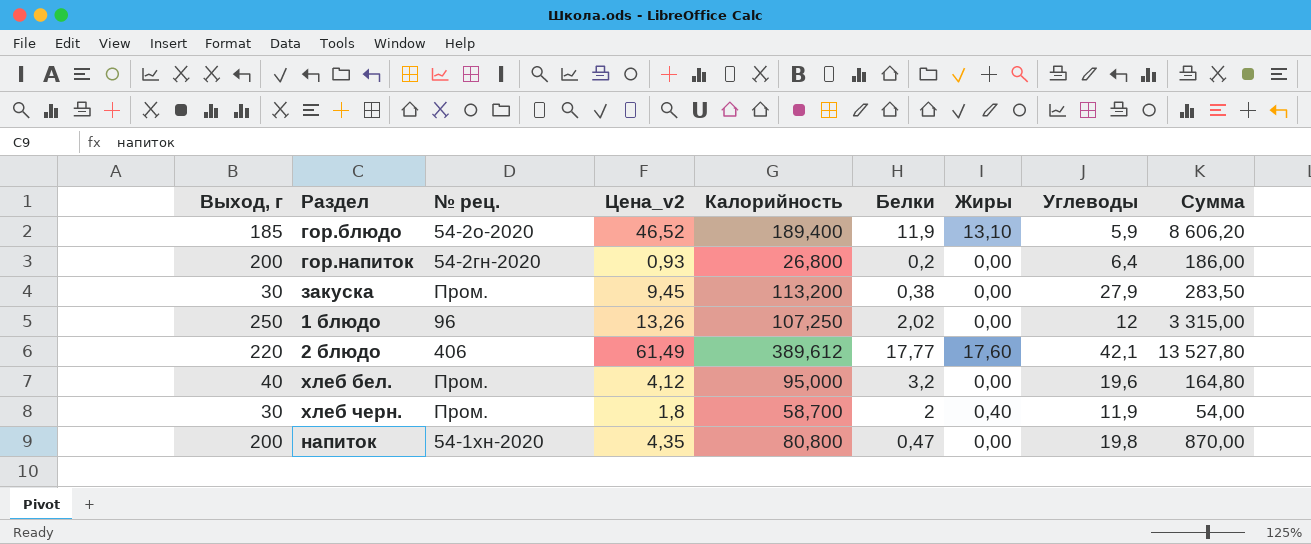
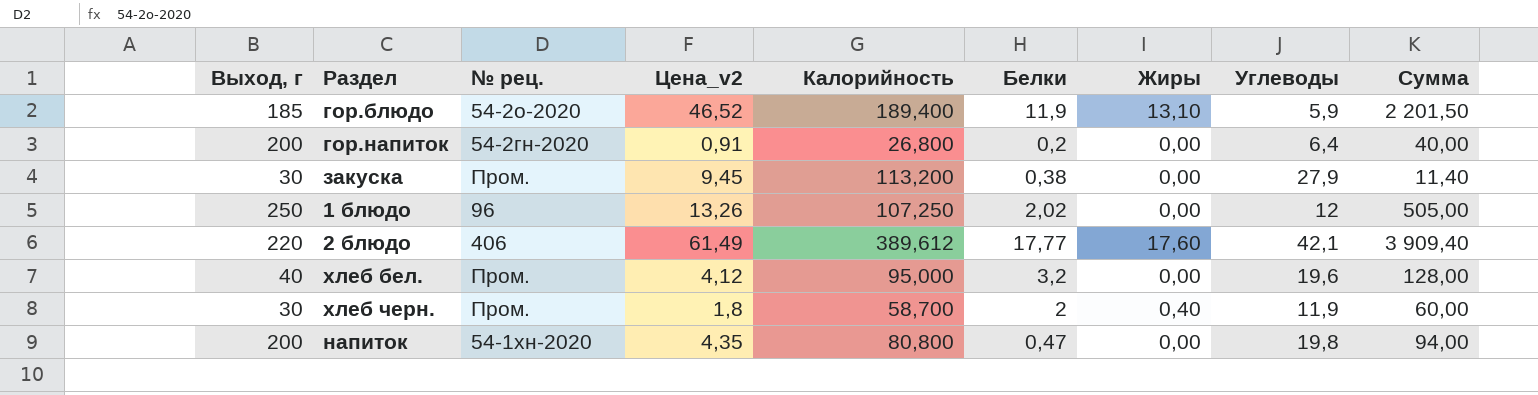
column Сумма | formula: [Выход, г] * [Цена_v2] -> [Выход, г] * [Белки]
гор.напиток | Цена_v2: 0,93 -> 0,91

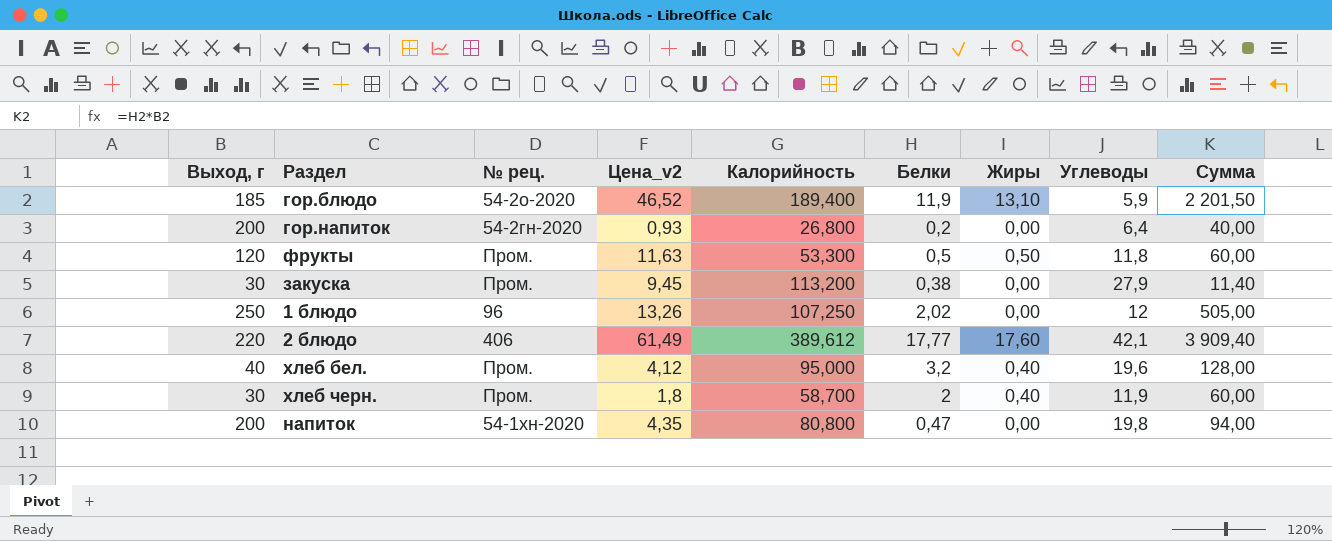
гор.напиток | Цена_v2: 0,91 -> 0,93
row фрукты: none -> 120 | Пром. | 11,63 | 53,300 | 0,5 | 0,50 | 11,8 | 60,00
хлеб бел. | Жиры: 0,00 -> 0,40

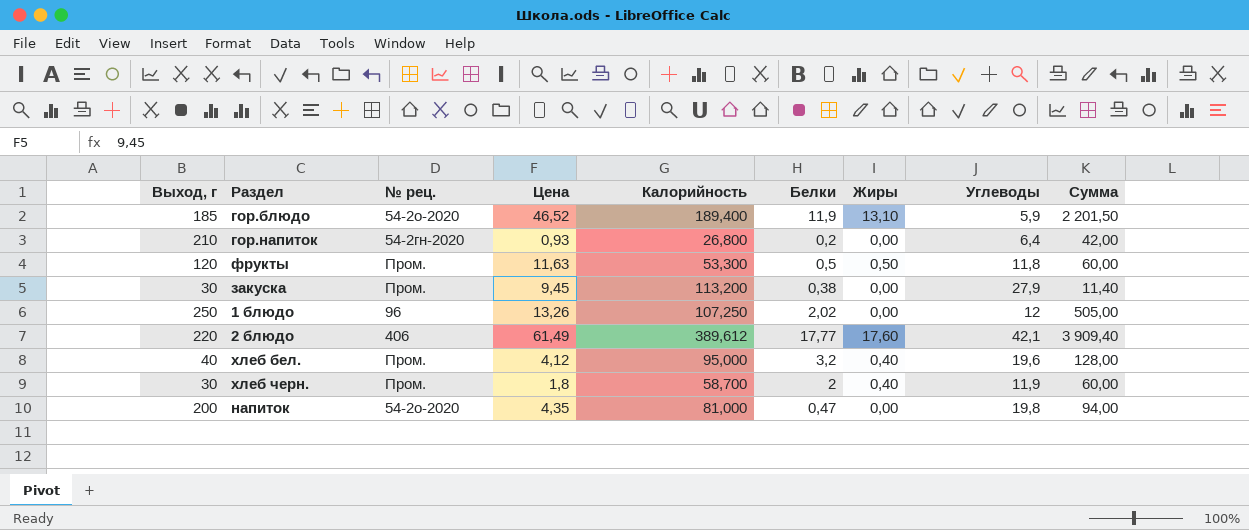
column name: Цена_v2 -> Цена
гор.напиток | Выход, г: 200 -> 210
гор.напиток | Сумма: 40,00 -> 42,00
напиток | № рец.: 54-1хн-2020 -> 54-2о-2020
напиток | Калорийность: 80,800 -> 81,000

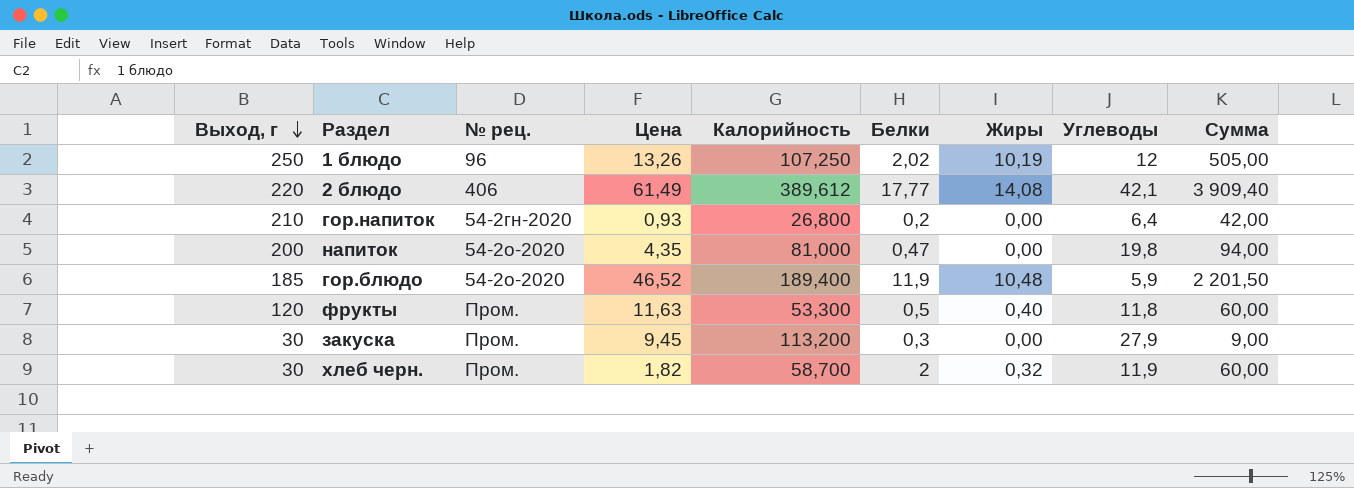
row order: none -> Выход, г descending
row хлеб бел.: 40 | Пром. | 4,12 | 95,000 | 3,2 | 0,40 | 19,6 | 128,00 -> none
1 блюдо | Жиры: 0,00 -> 10,19
2 блюдо | Жиры: 17,60 -> 14,08
гор.блюдо | Жиры: 13,10 -> 10,48
фрукты | Жиры: 0,50 -> 0,40
закуска | Белки: 0,38 -> 0,3
закуска | Сумма: 11,40 -> 9,00
хлеб черн. | Цена: 1,8 -> 1,82
хлеб черн. | Жиры: 0,40 -> 0,32

